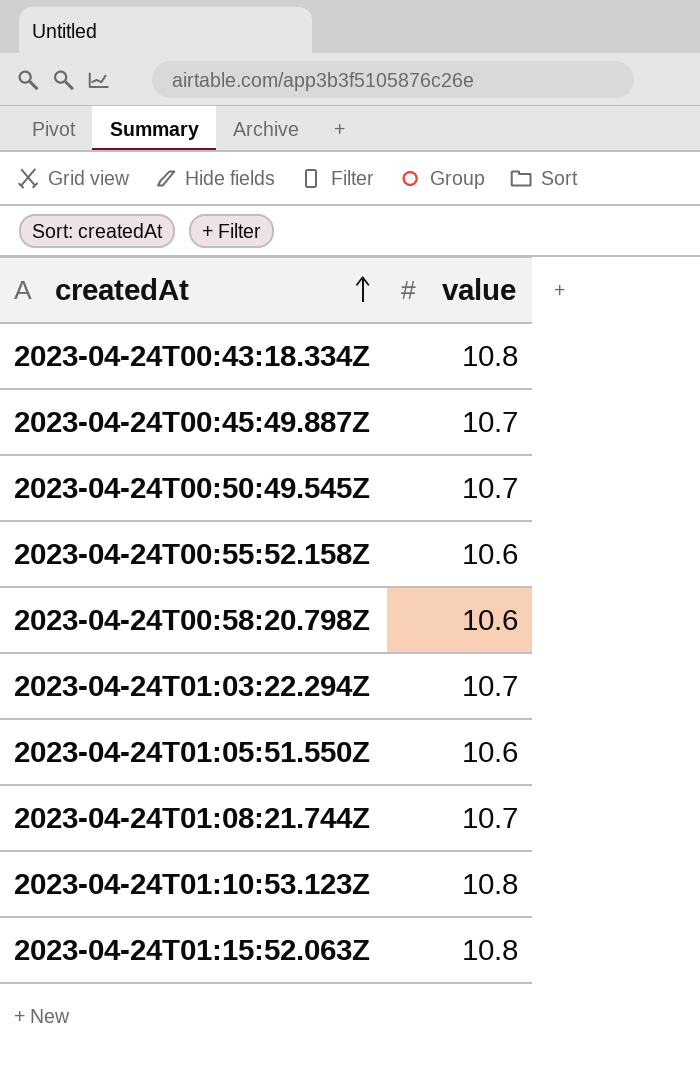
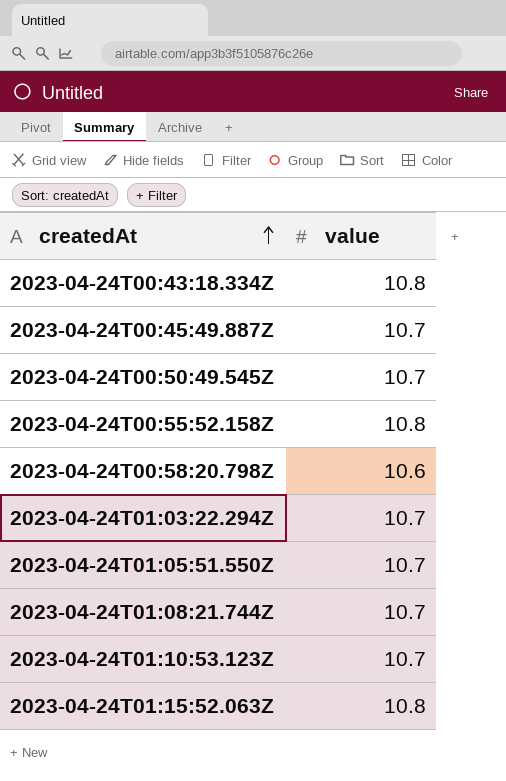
2023-04-24T00:55:52.158Z | value: 10.6 -> 10.8
2023-04-24T01:05:51.550Z | value: 10.6 -> 10.7
2023-04-24T01:10:53.123Z | value: 10.8 -> 10.7

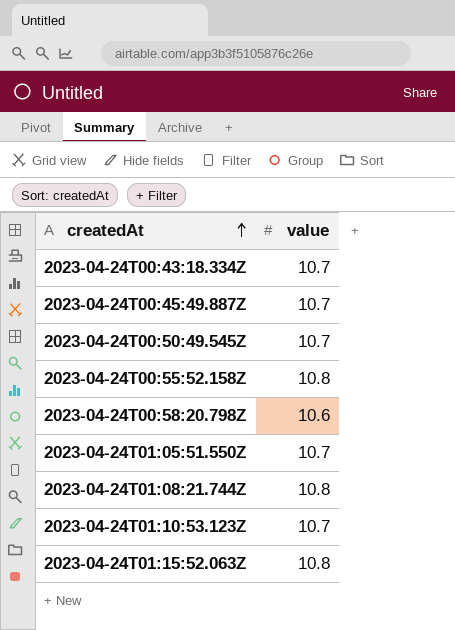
row 2023-04-24T01:03:22.294Z: 10.7 -> none
2023-04-24T00:43:18.334Z | value: 10.8 -> 10.7
2023-04-24T01:08:21.744Z | value: 10.7 -> 10.8

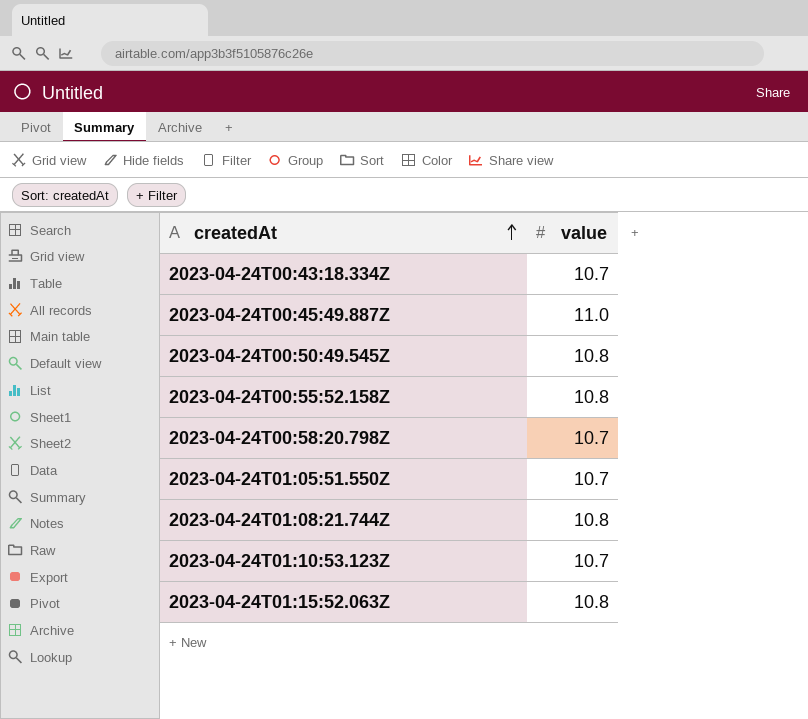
2023-04-24T00:45:49.887Z | value: 10.7 -> 11.0
2023-04-24T00:50:49.545Z | value: 10.7 -> 10.8
2023-04-24T00:58:20.798Z | value: 10.6 -> 10.7

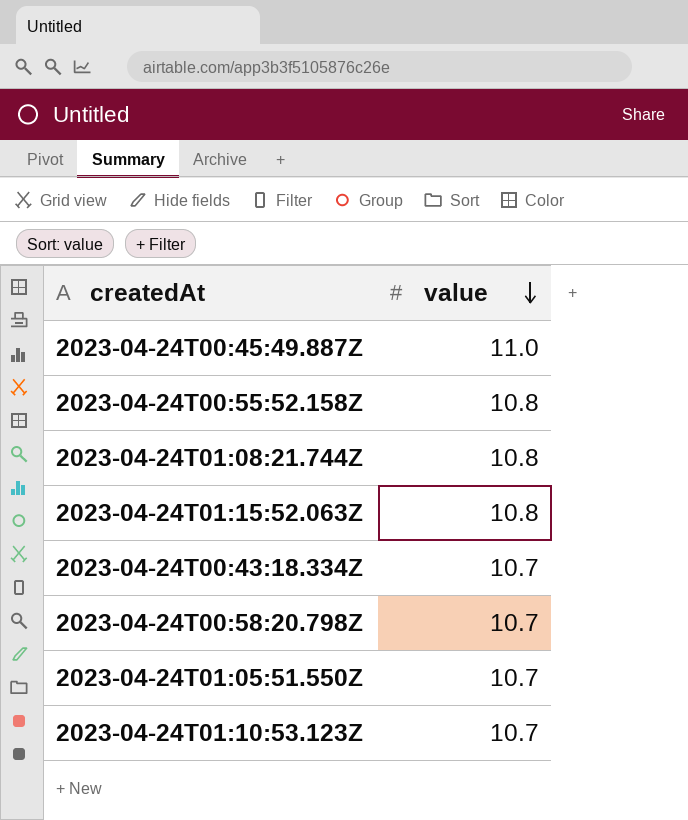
row order: createdAt ascending -> value descending
row 2023-04-24T00:50:49.545Z: 10.8 -> none

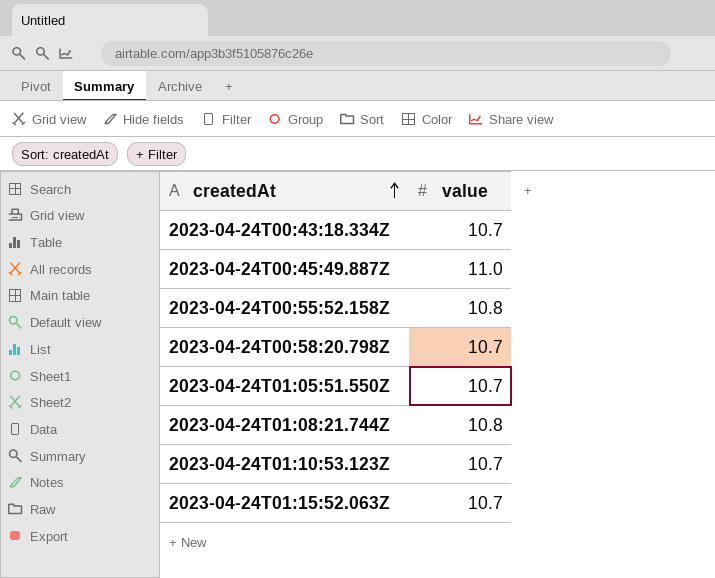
row order: value descending -> createdAt ascending
2023-04-24T01:15:52.063Z | value: 10.8 -> 10.7

